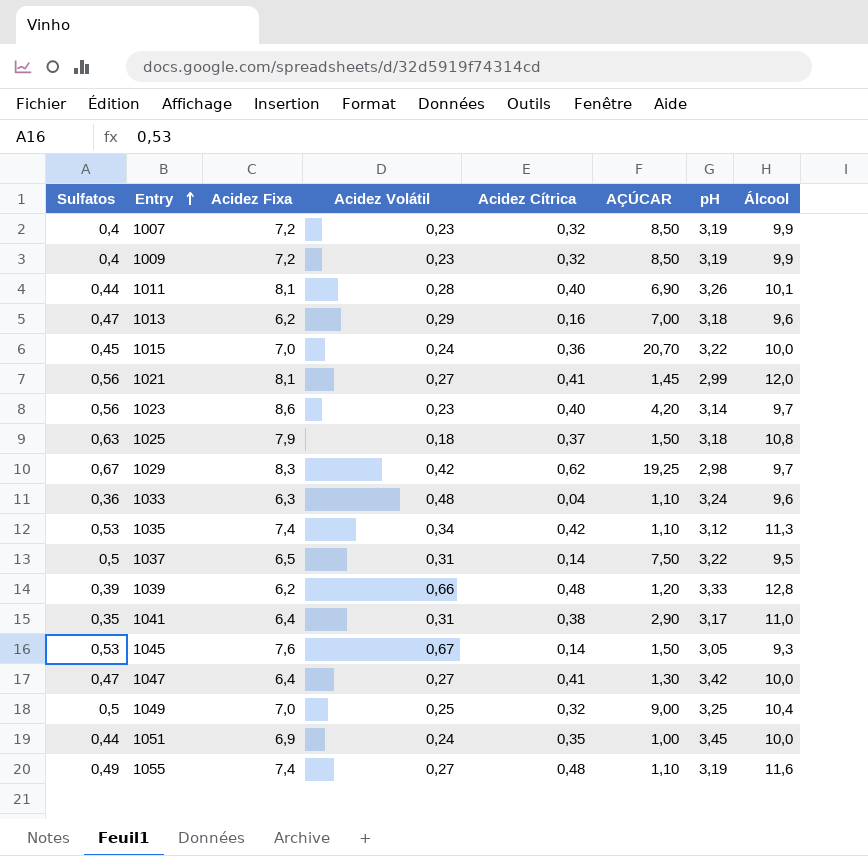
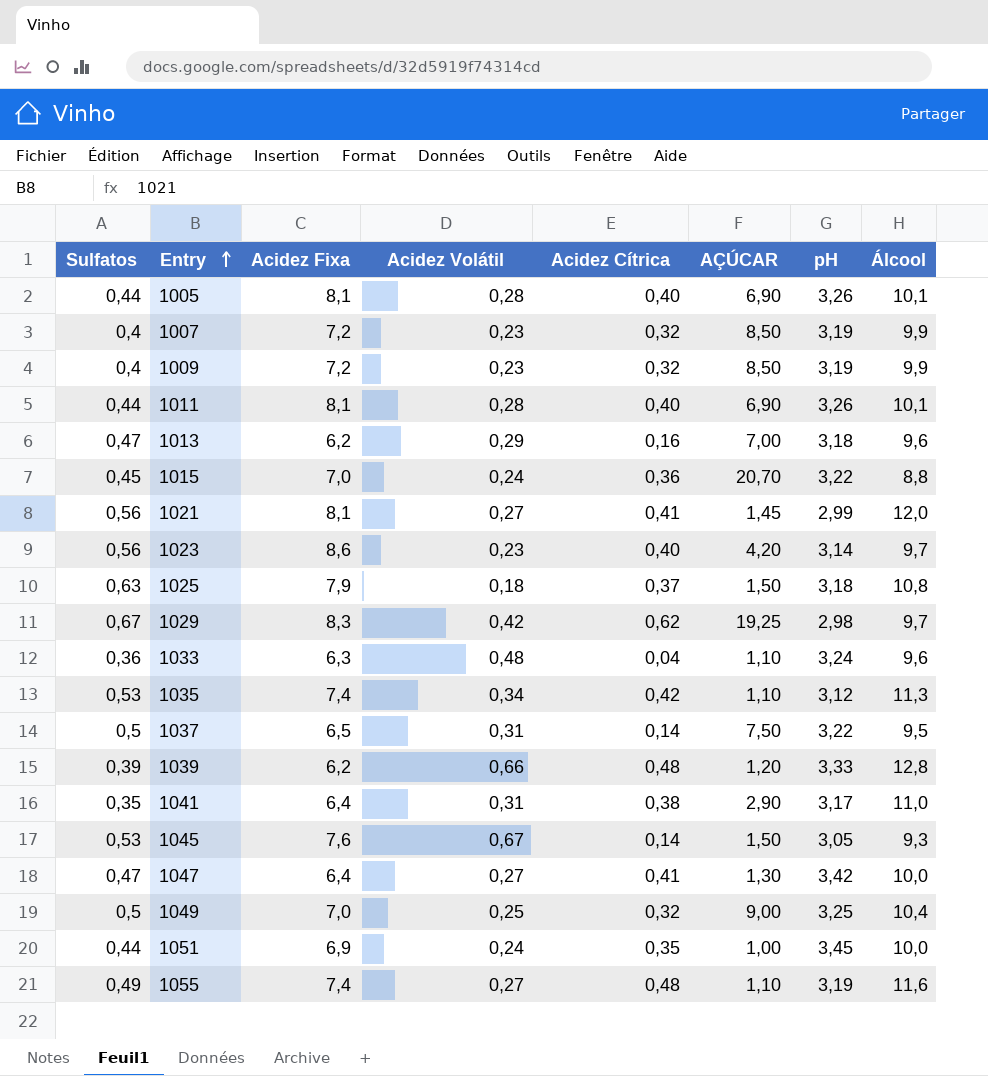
row 1005: none -> 0,44 | 8,1 | 0,28 | 0,40 | 6,90 | 3,26 | 10,1
1015 | Álcool: 10,0 -> 8,8

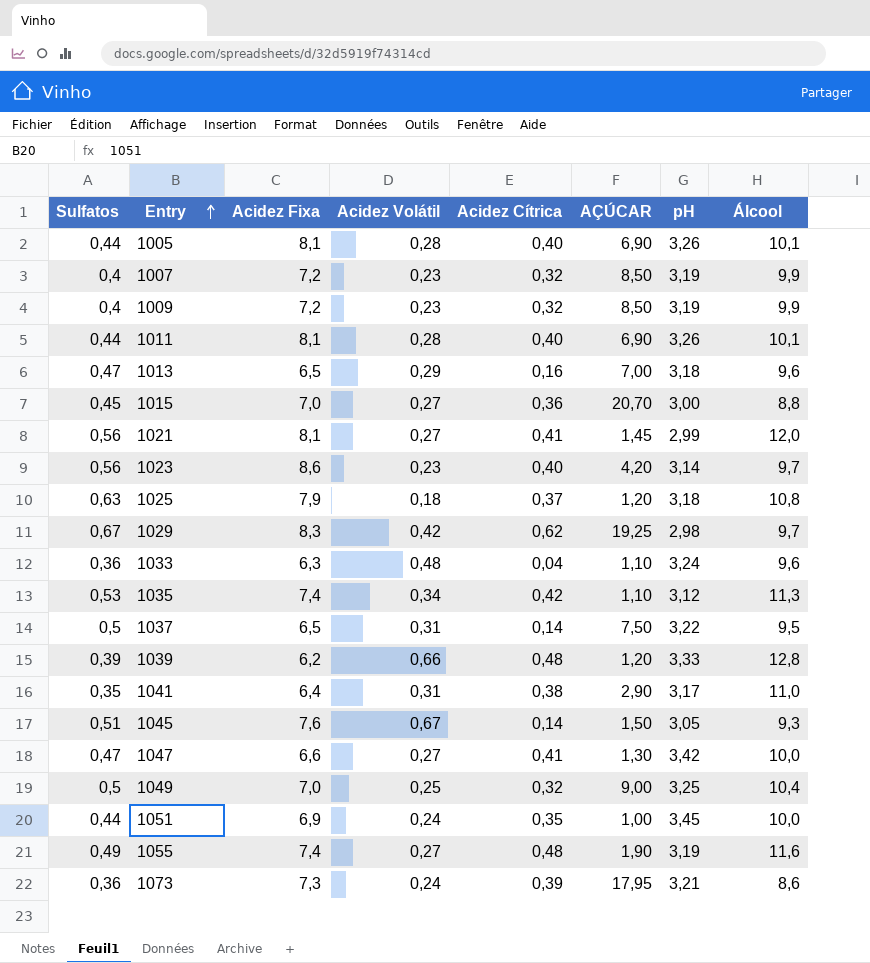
1013 | Acidez Fixa: 6,2 -> 6,5
1015 | Acidez Volátil: 0,24 -> 0,27
1015 | pH: 3,22 -> 3,00
1025 | AÇÚCAR: 1,50 -> 1,20
1045 | Sulfatos: 0,53 -> 0,51
1047 | Acidez Fixa: 6,4 -> 6,6
1055 | AÇÚCAR: 1,10 -> 1,90
row 1073: none -> 0,36 | 7,3 | 0,24 | 0,39 | 17,95 | 3,21 | 8,6

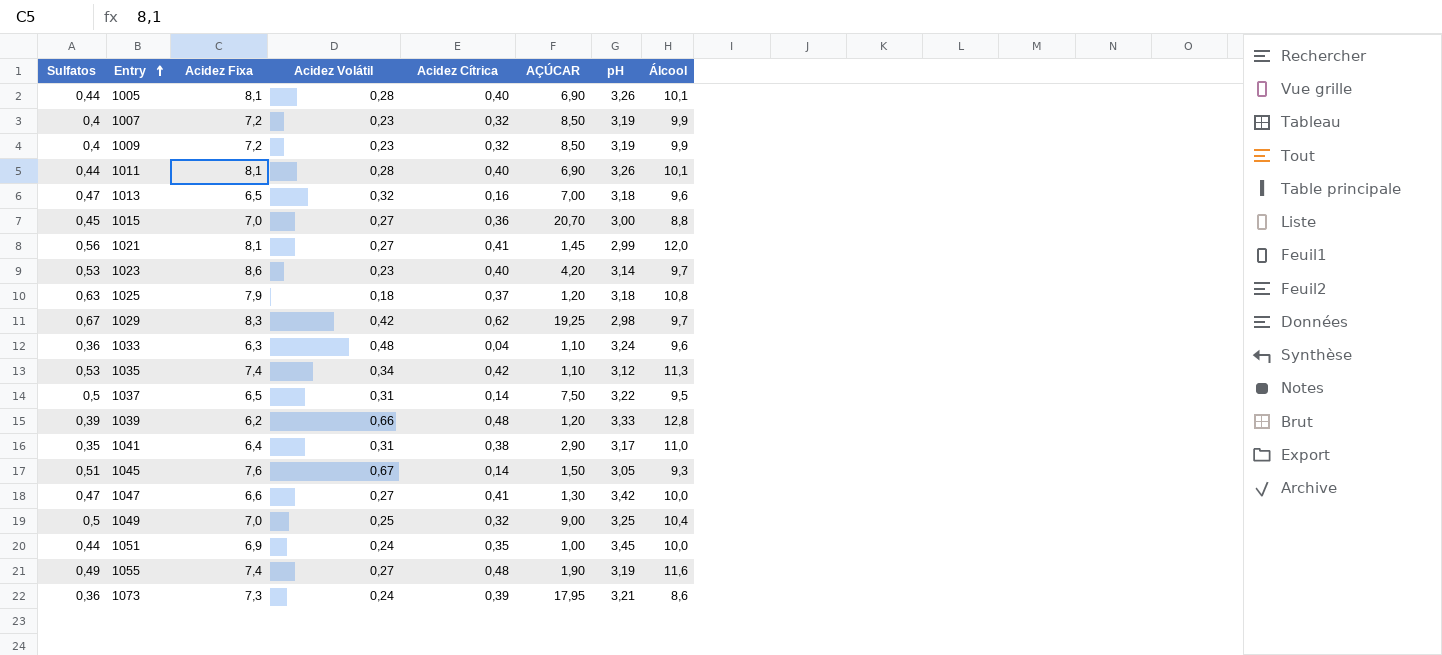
1013 | Acidez Volátil: 0,29 -> 0,32
1023 | Sulfatos: 0,56 -> 0,53

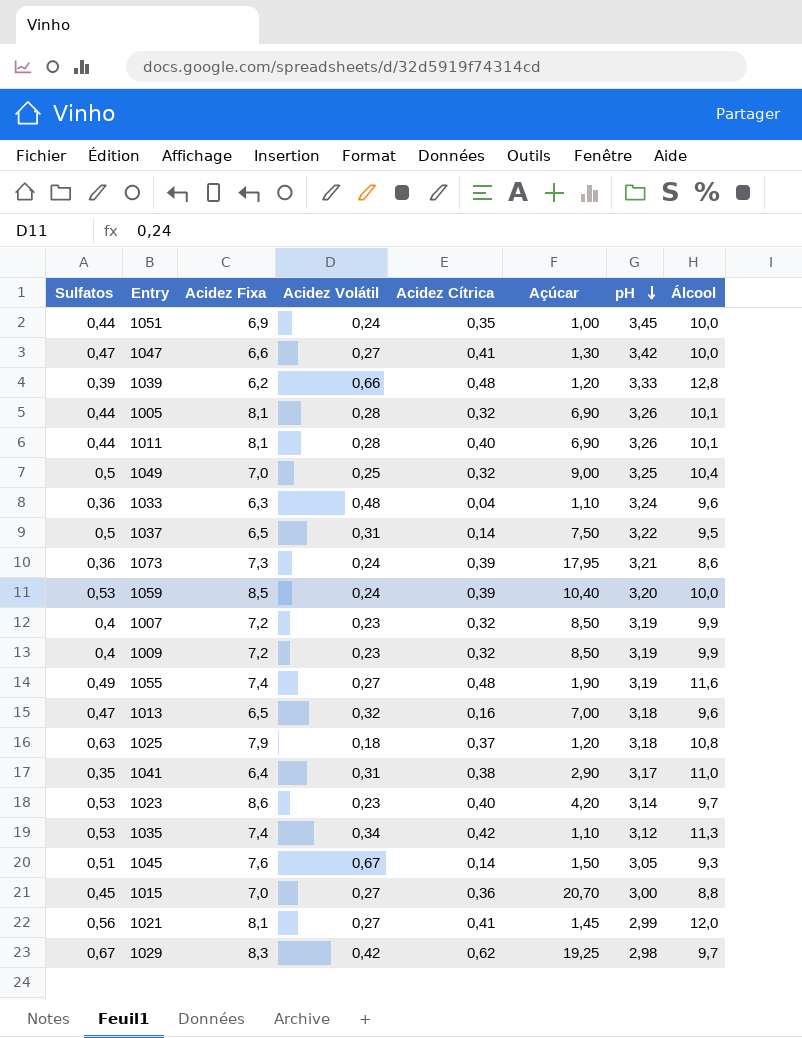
row order: Entry ascending -> pH descending
column name: AÇÚCAR -> Açúcar
1005 | Acidez Cítrica: 0,40 -> 0,32
row 1059: none -> 0,53 | 8,5 | 0,24 | 0,39 | 10,40 | 3,20 | 10,0

